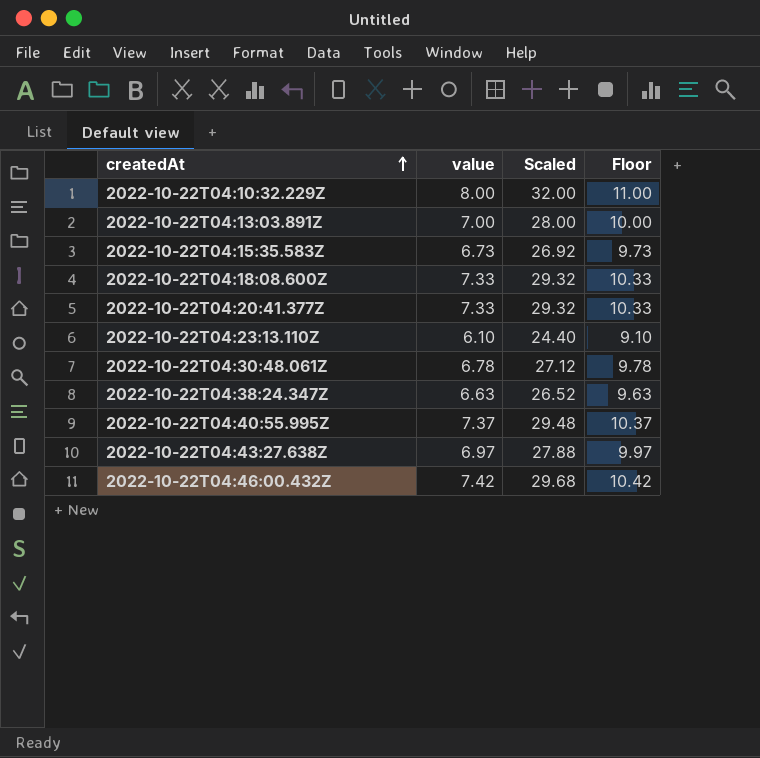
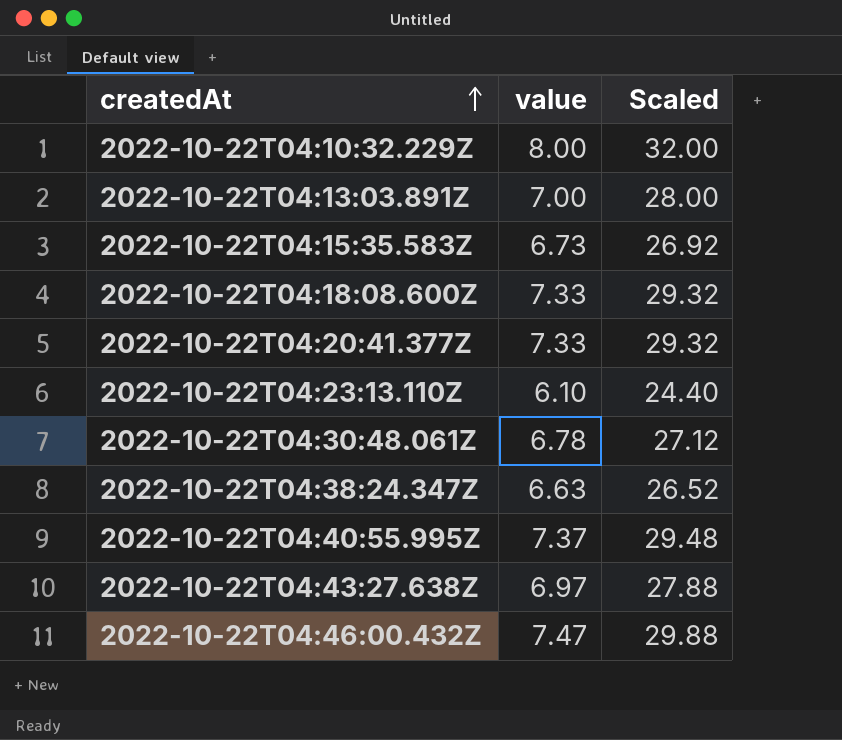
column Floor | formula: [value] + 3 -> none
2022-10-22T04:46:00.432Z | value: 7.42 -> 7.47
2022-10-22T04:46:00.432Z | Scaled: 29.68 -> 29.88

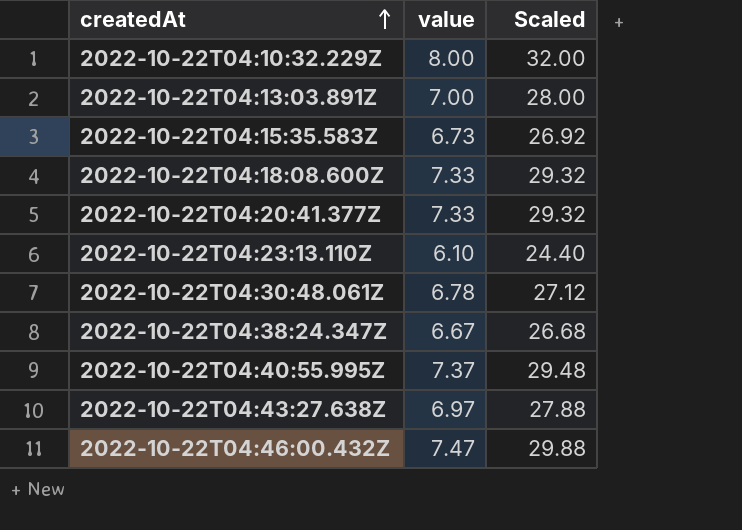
2022-10-22T04:38:24.347Z | value: 6.63 -> 6.67
2022-10-22T04:38:24.347Z | Scaled: 26.52 -> 26.68

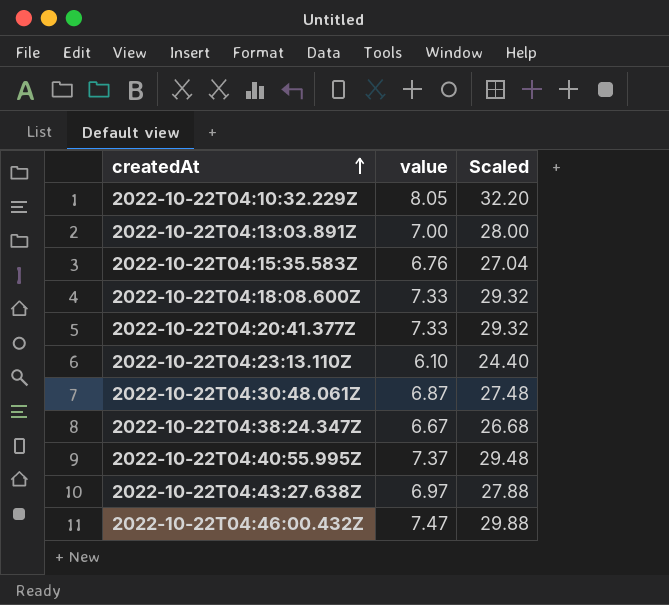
2022-10-22T04:10:32.229Z | value: 8.00 -> 8.05
2022-10-22T04:10:32.229Z | Scaled: 32.00 -> 32.20
2022-10-22T04:15:35.583Z | value: 6.73 -> 6.76
2022-10-22T04:15:35.583Z | Scaled: 26.92 -> 27.04
2022-10-22T04:30:48.061Z | value: 6.78 -> 6.87
2022-10-22T04:30:48.061Z | Scaled: 27.12 -> 27.48

